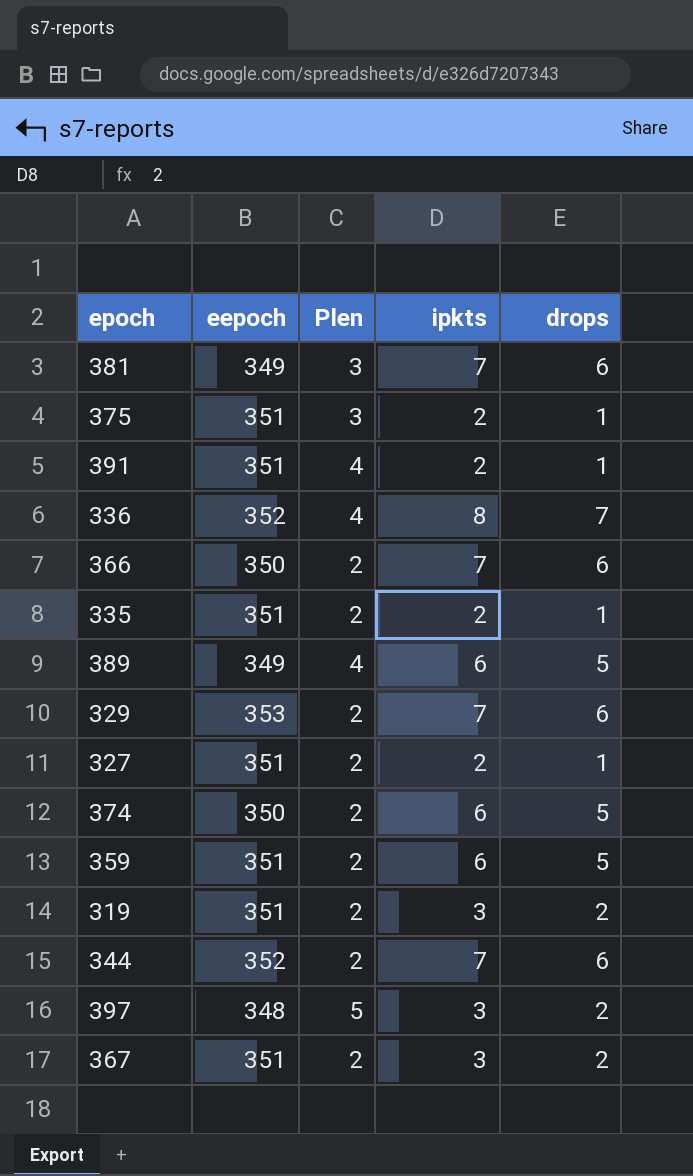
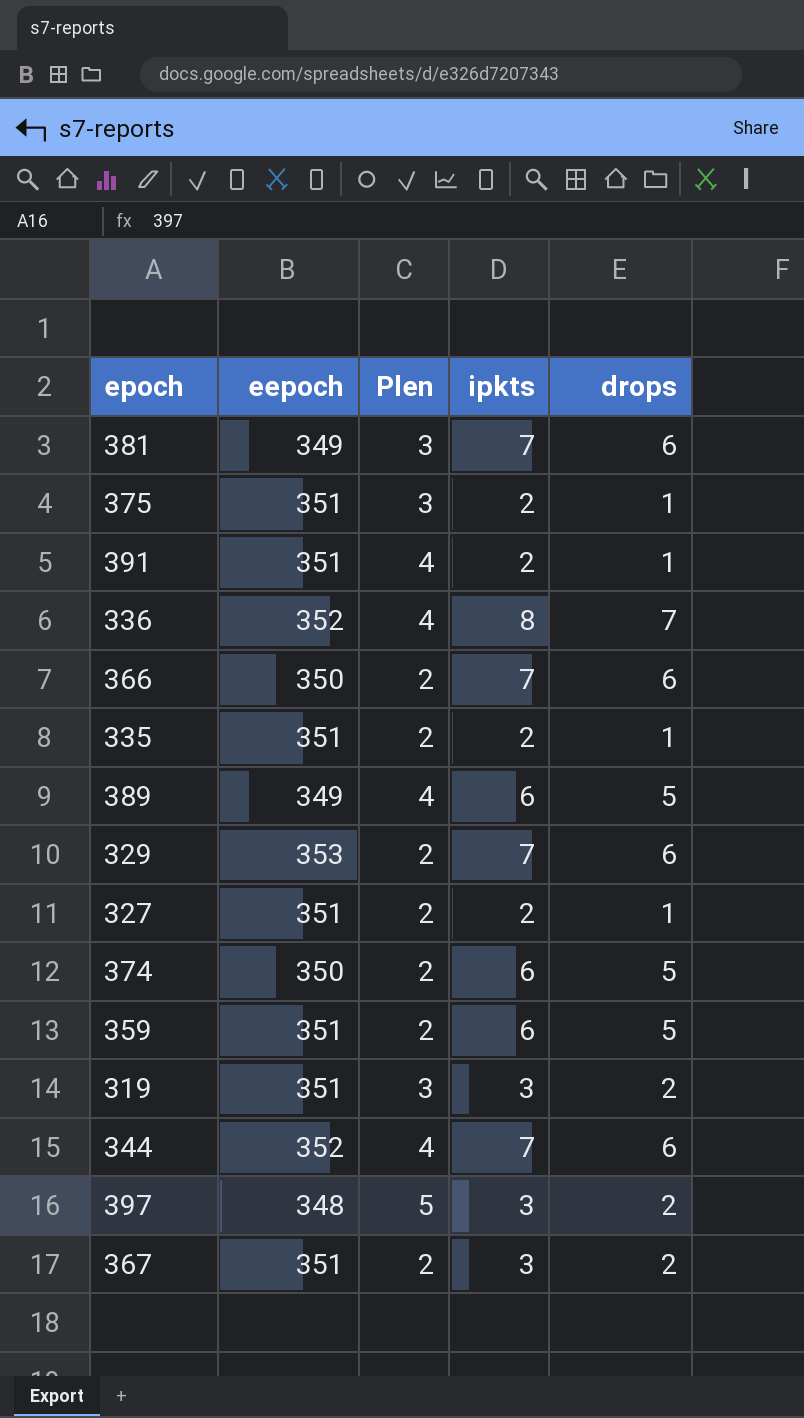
319 | Plen: 2 -> 3
344 | Plen: 2 -> 4

